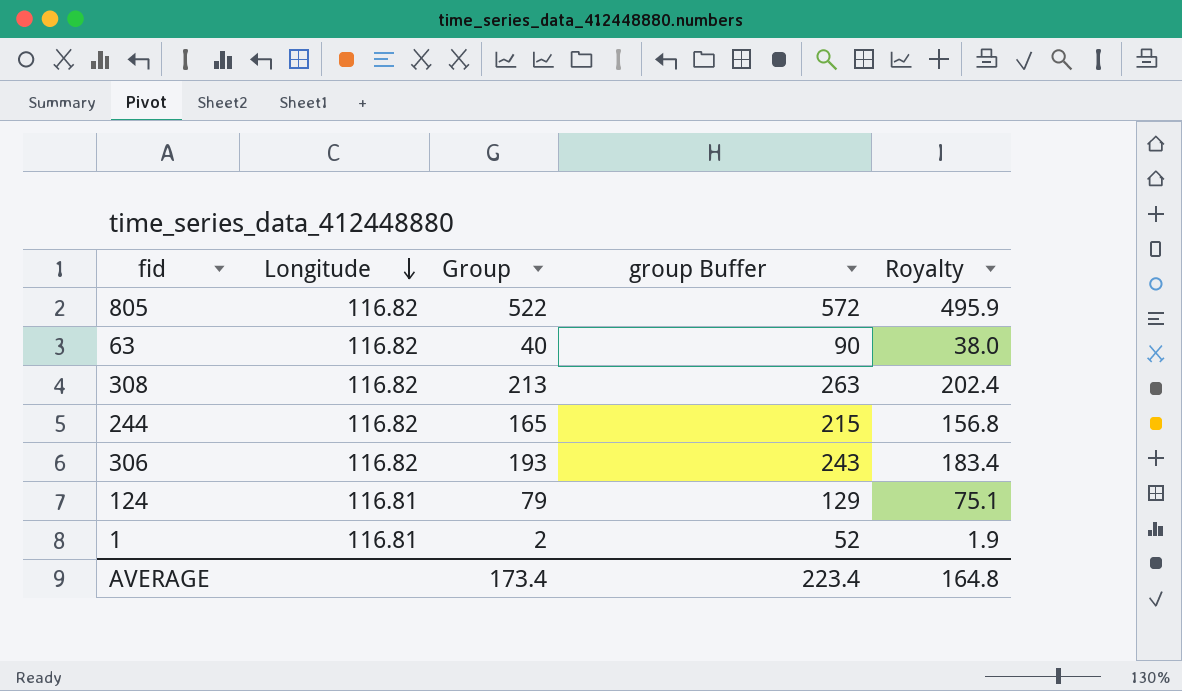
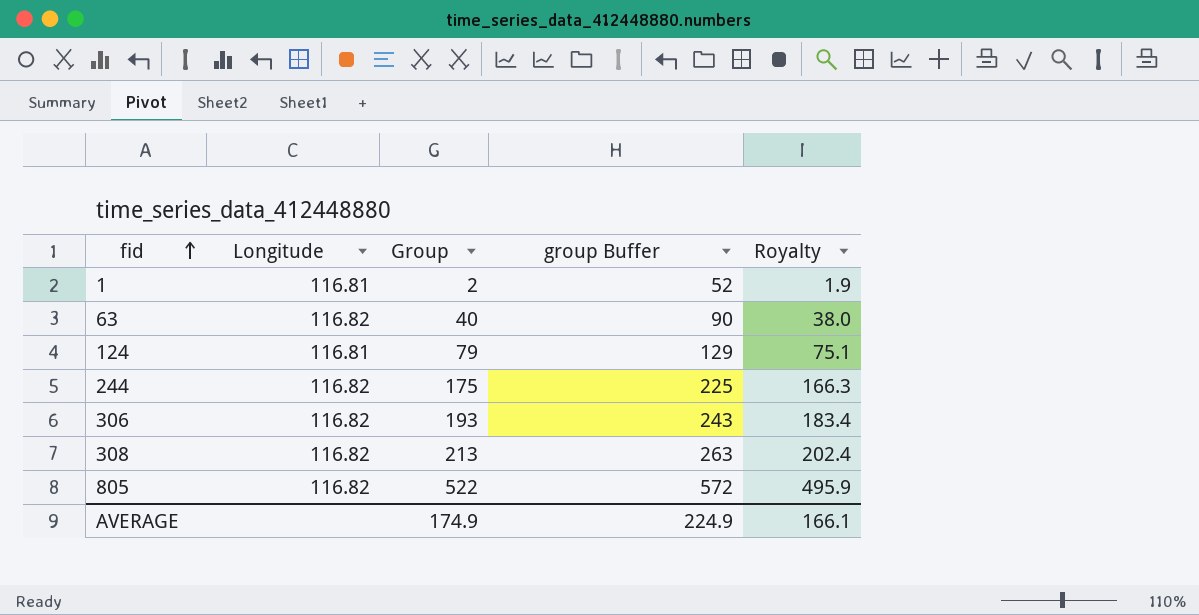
row order: Longitude descending -> fid ascending
244 | Group: 165 -> 175
244 | group Buffer: 215 -> 225
244 | Royalty: 156.8 -> 166.3
AVERAGE | Group: 173.4 -> 174.9
AVERAGE | group Buffer: 223.4 -> 224.9
AVERAGE | Royalty: 164.8 -> 166.1

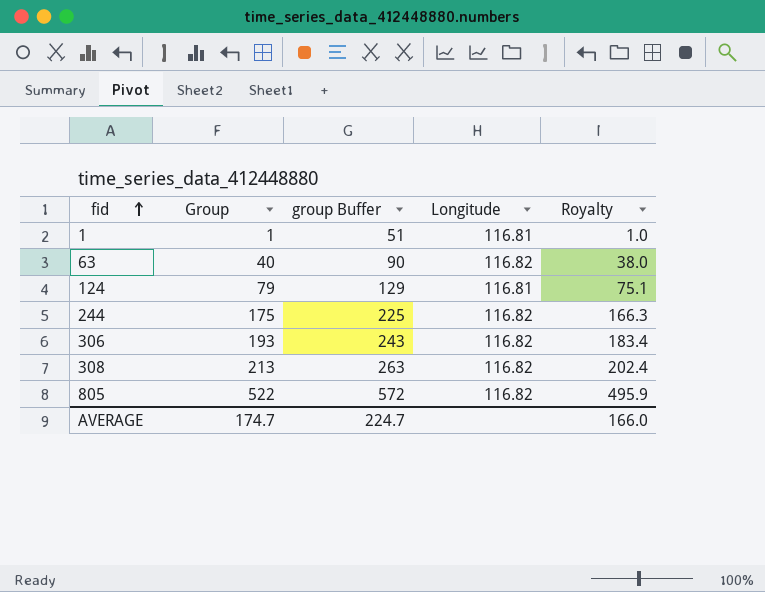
column Longitude | position: 2 -> 4
1 | Group: 2 -> 1
1 | group Buffer: 52 -> 51
1 | Royalty: 1.9 -> 1.0
AVERAGE | Group: 174.9 -> 174.7
AVERAGE | group Buffer: 224.9 -> 224.7
AVERAGE | Royalty: 166.1 -> 166.0

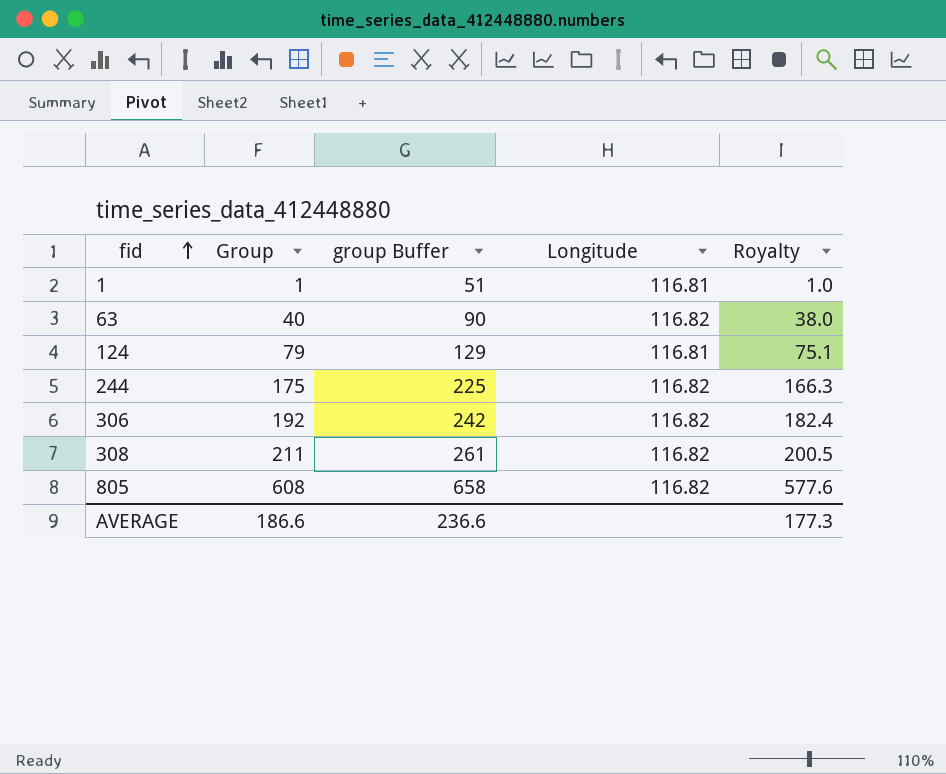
306 | Group: 193 -> 192
306 | group Buffer: 243 -> 242
306 | Royalty: 183.4 -> 182.4
308 | Group: 213 -> 211
308 | group Buffer: 263 -> 261
308 | Royalty: 202.4 -> 200.5
805 | Group: 522 -> 608
805 | group Buffer: 572 -> 658
805 | Royalty: 495.9 -> 577.6
AVERAGE | Group: 174.7 -> 186.6
AVERAGE | group Buffer: 224.7 -> 236.6
AVERAGE | Royalty: 166.0 -> 177.3

